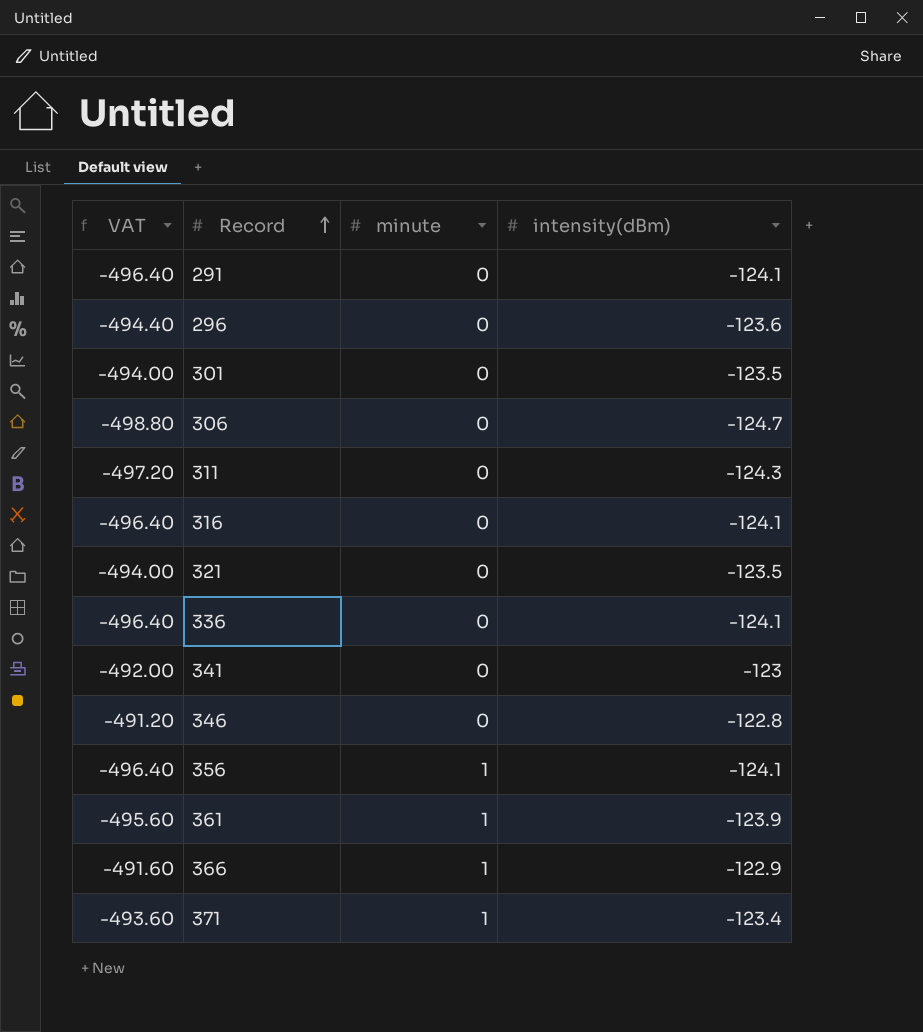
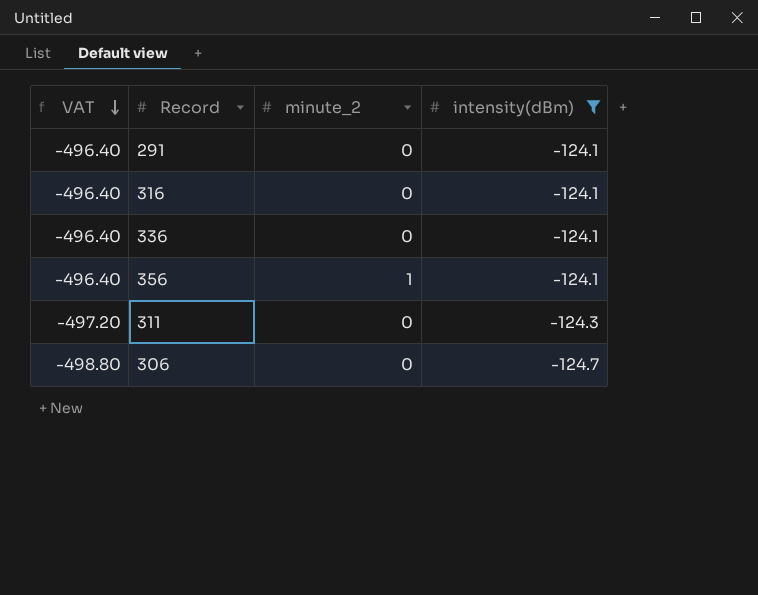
filter: none -> intensity(dBm) <= -124.1
row order: Record ascending -> VAT descending
column name: minute -> minute_2

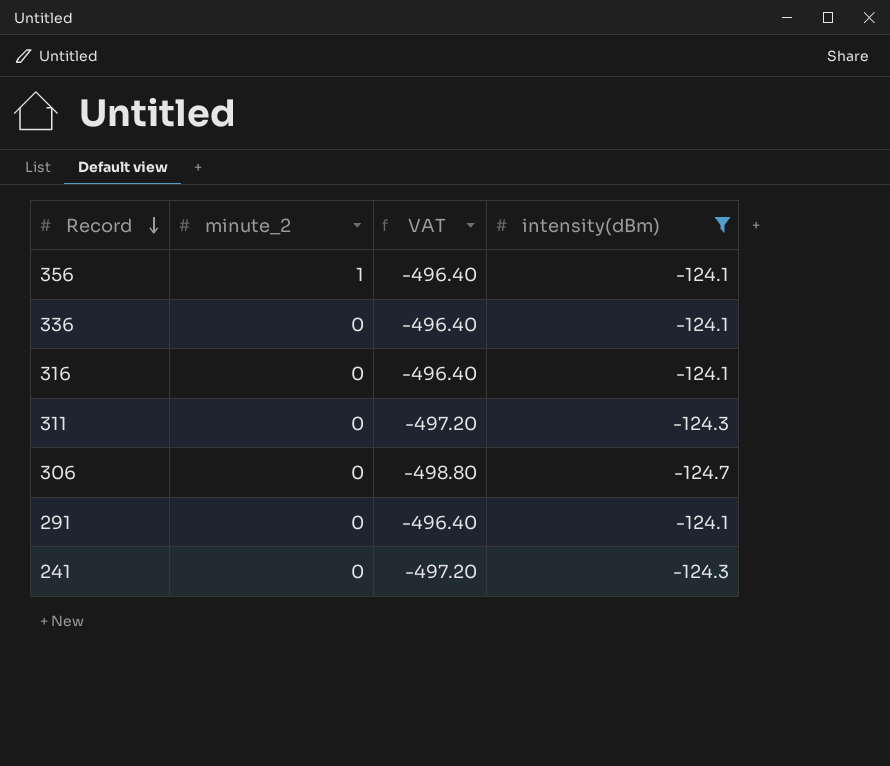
row order: VAT descending -> Record descending
column VAT | position: 1 -> 3
row 241: none -> 0 | -497.20 | -124.3

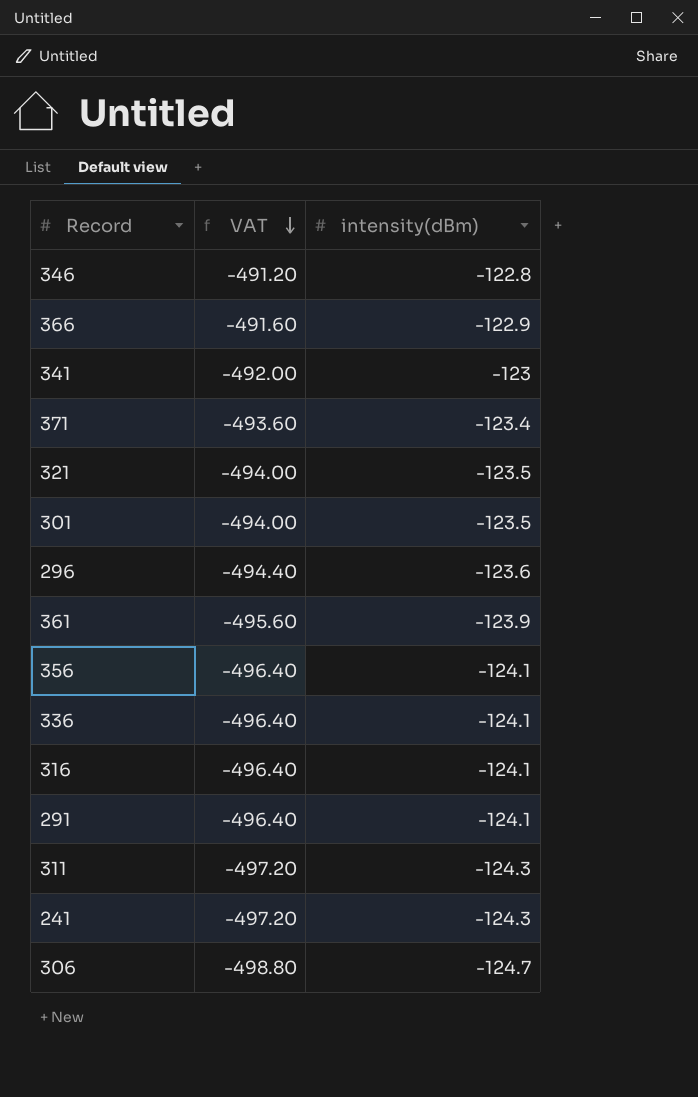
filter: intensity(dBm) <= -124.1 -> none
row order: Record descending -> VAT descending
column minute_2 | position: 2 -> none

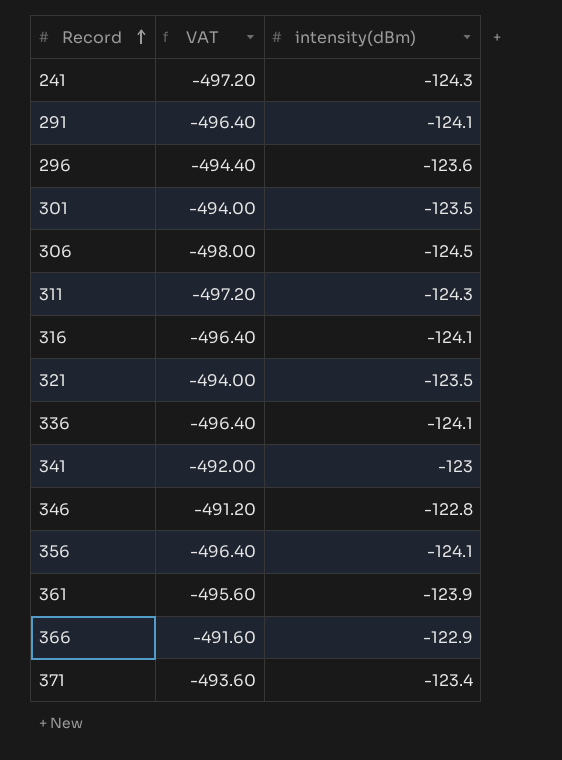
row order: VAT descending -> Record ascending
306 | VAT: -498.80 -> -498.00
306 | intensity(dBm): -124.7 -> -124.5

